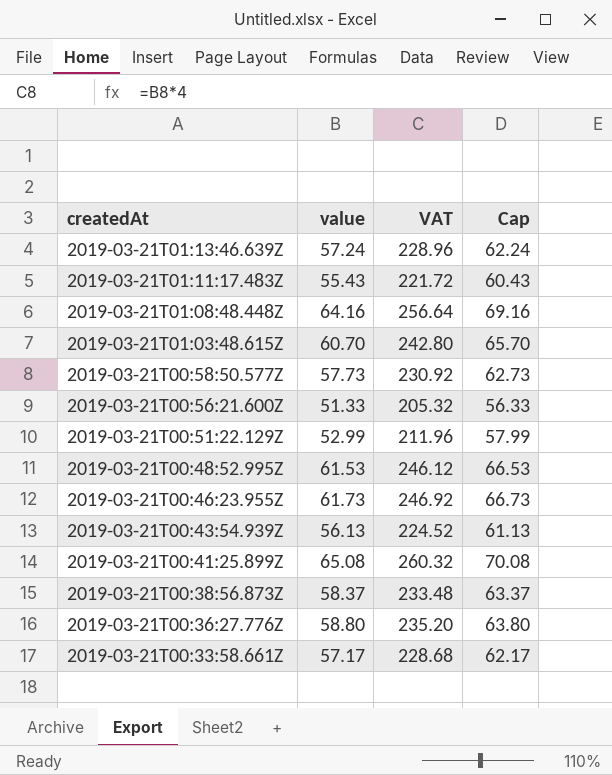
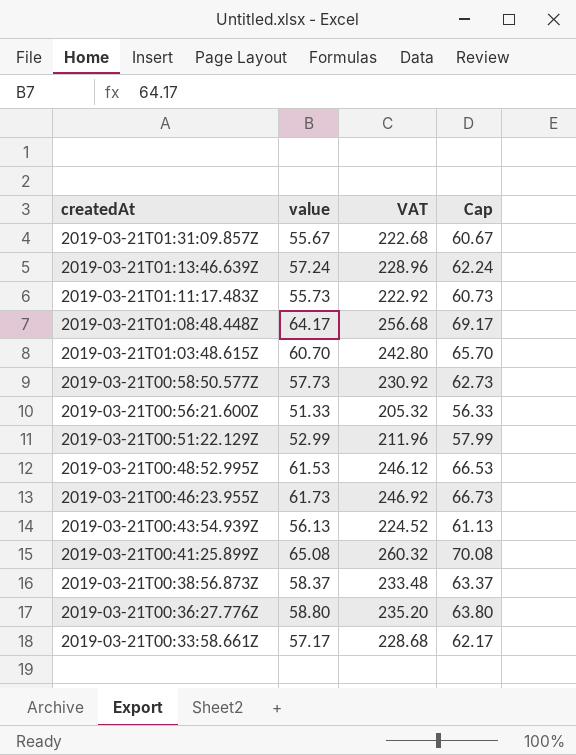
row 2019-03-21T01:31:09.857Z: none -> 55.67 | 222.68 | 60.67
2019-03-21T01:11:17.483Z | value: 55.43 -> 55.73
2019-03-21T01:11:17.483Z | VAT: 221.72 -> 222.92
2019-03-21T01:11:17.483Z | Cap: 60.43 -> 60.73
2019-03-21T01:08:48.448Z | value: 64.16 -> 64.17
2019-03-21T01:08:48.448Z | VAT: 256.64 -> 256.68
2019-03-21T01:08:48.448Z | Cap: 69.16 -> 69.17

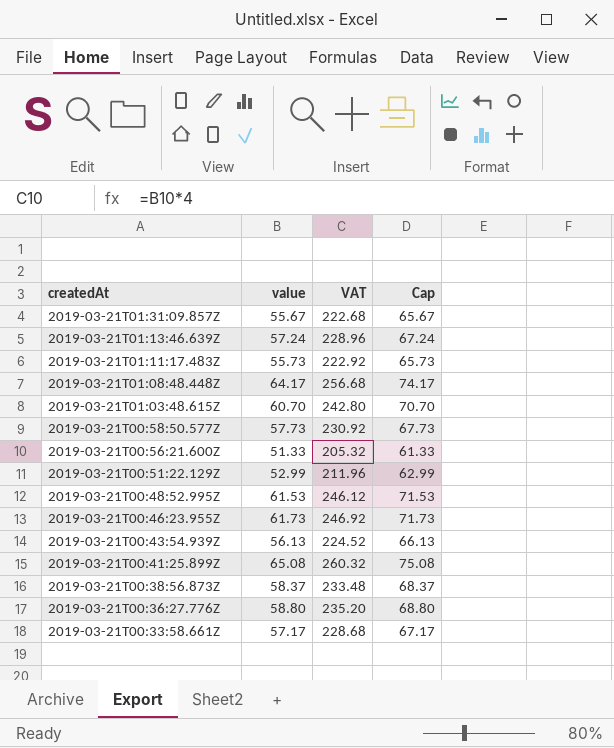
column Cap | formula: [value] + 5 -> [value] + 10

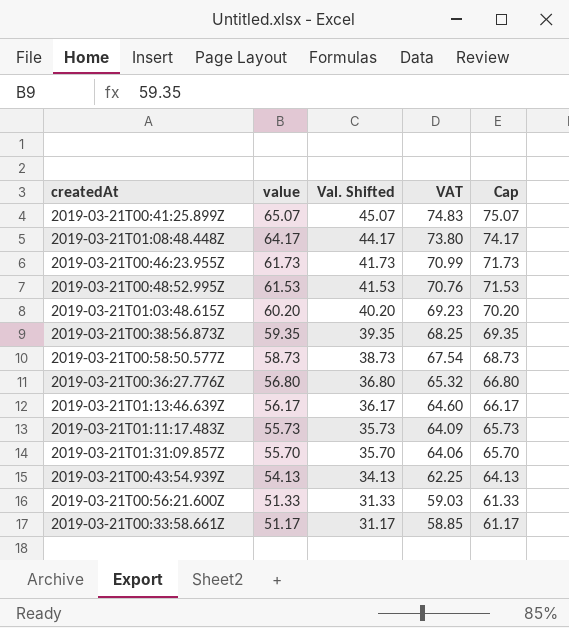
row order: createdAt descending -> value descending
column Val. Shifted | formula: none -> [value] - 20
column VAT | formula: [value] * 4 -> [value] * 1.15
row 2019-03-21T00:51:22.129Z: 52.99 | 211.96 | 62.99 -> none
2019-03-21T00:41:25.899Z | value: 65.08 -> 65.07
2019-03-21T00:41:25.899Z | Cap: 75.08 -> 75.07
2019-03-21T01:03:48.615Z | value: 60.70 -> 60.20
2019-03-21T01:03:48.615Z | Cap: 70.70 -> 70.20
2019-03-21T00:38:56.873Z | value: 58.37 -> 59.35
2019-03-21T00:38:56.873Z | Cap: 68.37 -> 69.35
2019-03-21T00:58:50.577Z | value: 57.73 -> 58.73
2019-03-21T00:58:50.577Z | Cap: 67.73 -> 68.73
2019-03-21T00:36:27.776Z | value: 58.80 -> 56.80
2019-03-21T00:36:27.776Z | Cap: 68.80 -> 66.80
2019-03-21T01:13:46.639Z | value: 57.24 -> 56.17
2019-03-21T01:13:46.639Z | Cap: 67.24 -> 66.17
2019-03-21T01:31:09.857Z | value: 55.67 -> 55.70
2019-03-21T01:31:09.857Z | Cap: 65.67 -> 65.70
2019-03-21T00:43:54.939Z | value: 56.13 -> 54.13
2019-03-21T00:43:54.939Z | Cap: 66.13 -> 64.13
2019-03-21T00:33:58.661Z | value: 57.17 -> 51.17
2019-03-21T00:33:58.661Z | Cap: 67.17 -> 61.17

